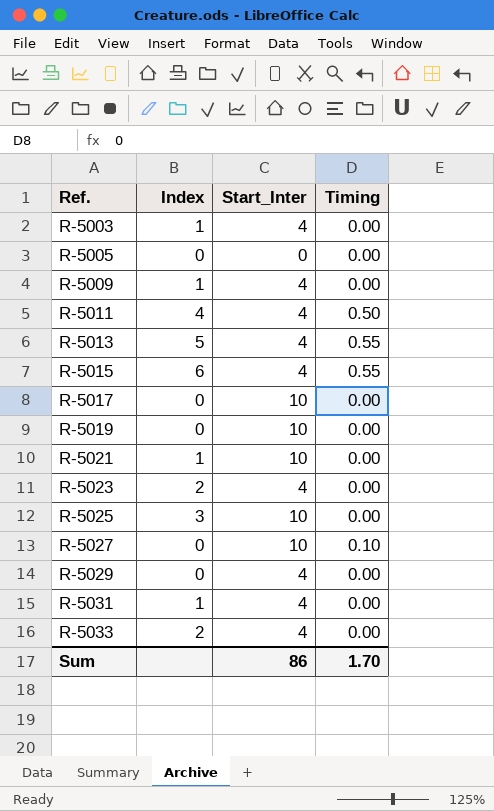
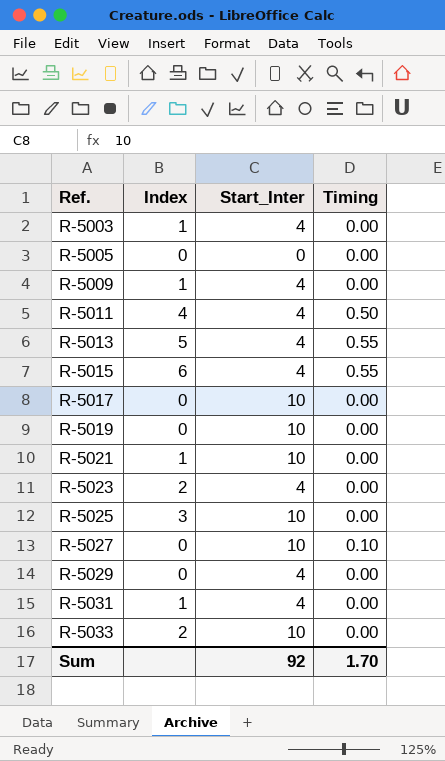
R-5033 | Start_Inter: 4 -> 10
Sum | Start_Inter: 86 -> 92

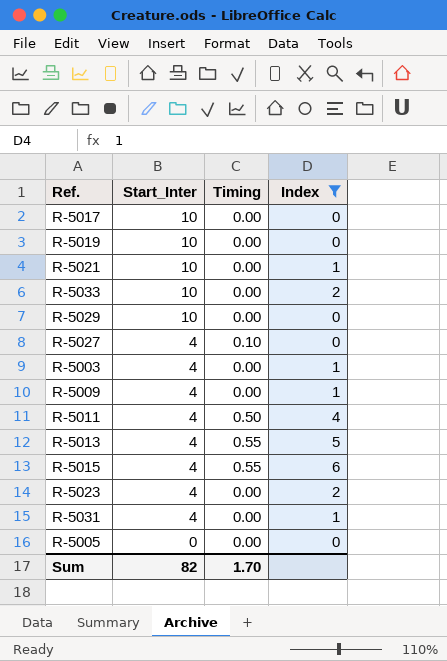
filter: none -> Index != 3
row order: Ref. ascending -> Start_Inter descending
column Index | position: 2 -> 4
R-5029 | Start_Inter: 4 -> 10
R-5027 | Start_Inter: 10 -> 4
Sum | Start_Inter: 92 -> 82

